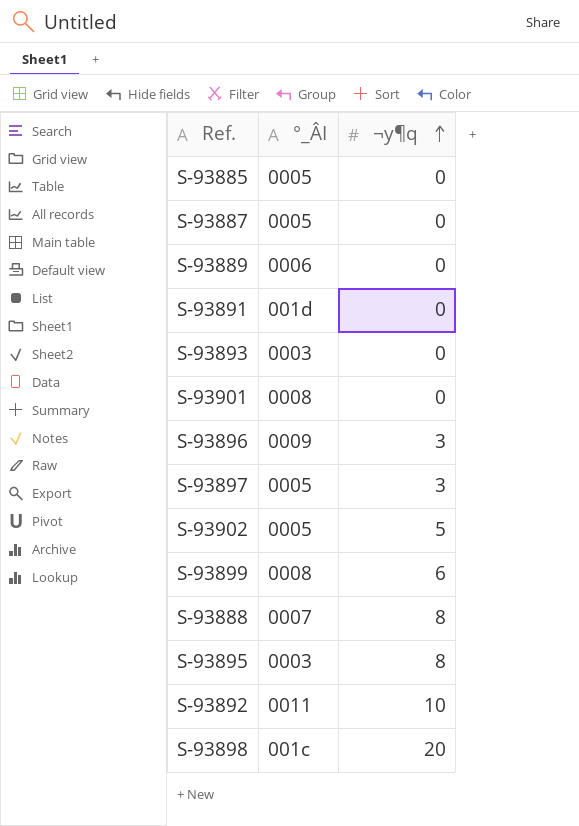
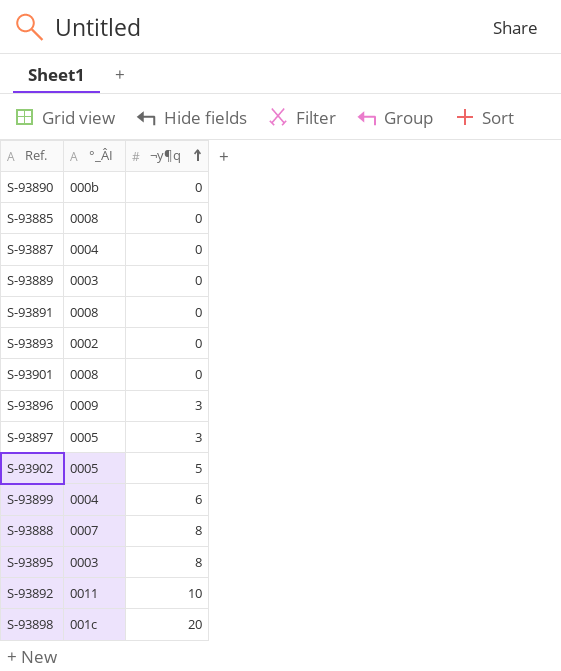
row S-93890: none -> 000b | 0
S-93885 | °_ÂI: 0005 -> 0008
S-93887 | °_ÂI: 0005 -> 0004
S-93889 | °_ÂI: 0006 -> 0003
S-93891 | °_ÂI: 001d -> 0008
S-93893 | °_ÂI: 0003 -> 0002
S-93899 | °_ÂI: 0008 -> 0004

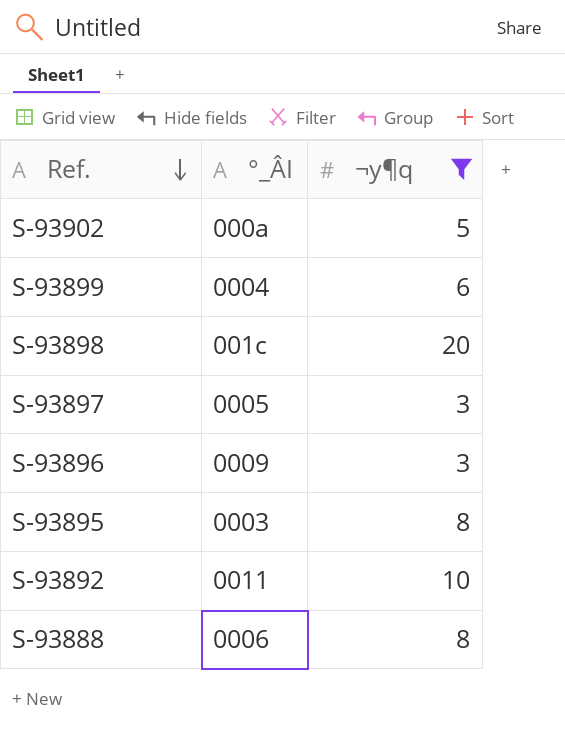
filter: none -> ¬y¶q != 0
row order: ¬y¶q ascending -> Ref. descending
S-93902 | °_ÂI: 0005 -> 000a
S-93888 | °_ÂI: 0007 -> 0006

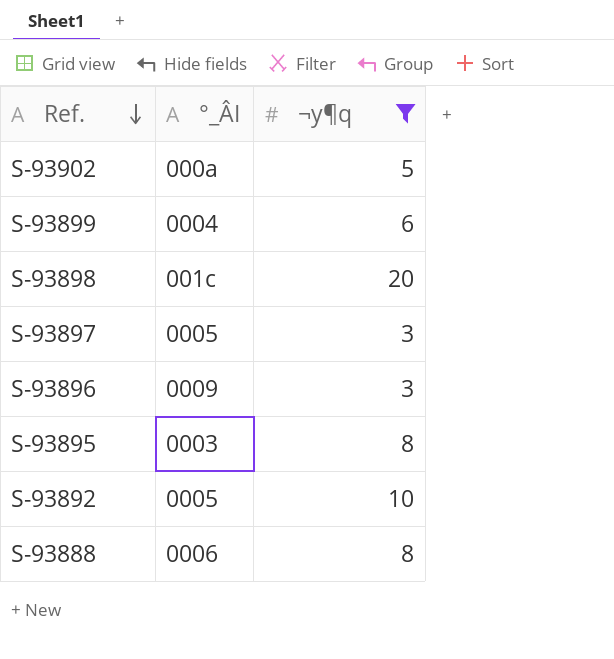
S-93892 | °_ÂI: 0011 -> 0005

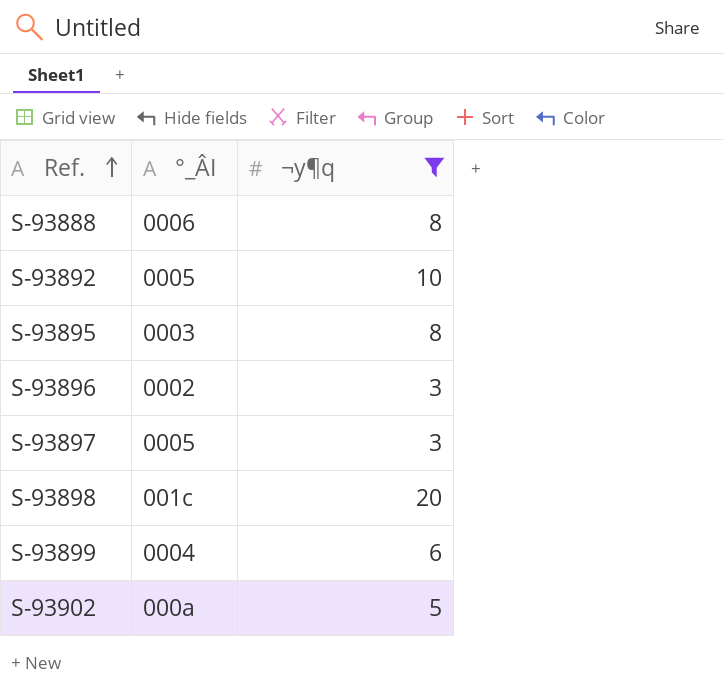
row order: Ref. descending -> Ref. ascending
S-93896 | °_ÂI: 0009 -> 0002

